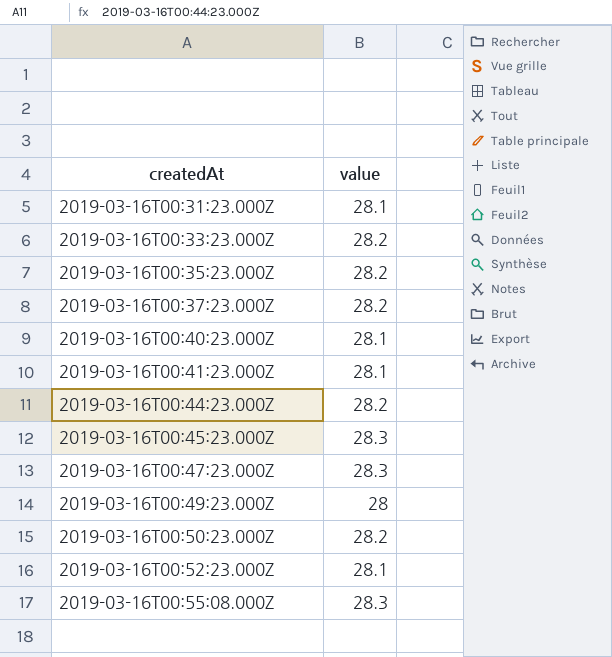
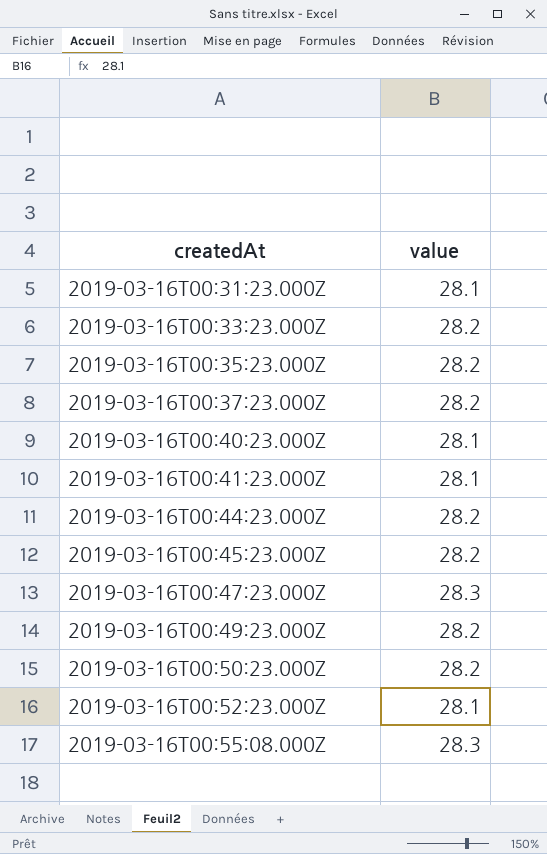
2019-03-16T00:45:23.000Z | value: 28.3 -> 28.2
2019-03-16T00:49:23.000Z | value: 28 -> 28.2

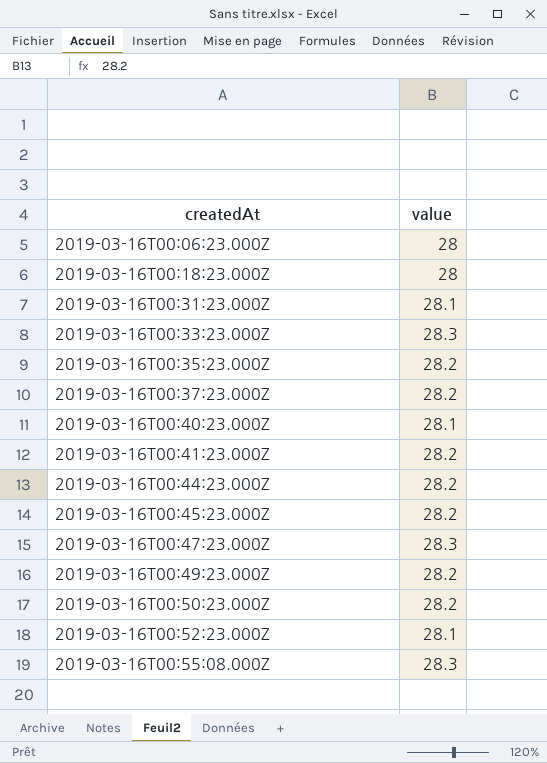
row 2019-03-16T00:06:23.000Z: none -> 28
row 2019-03-16T00:18:23.000Z: none -> 28
2019-03-16T00:33:23.000Z | value: 28.2 -> 28.3
2019-03-16T00:41:23.000Z | value: 28.1 -> 28.2

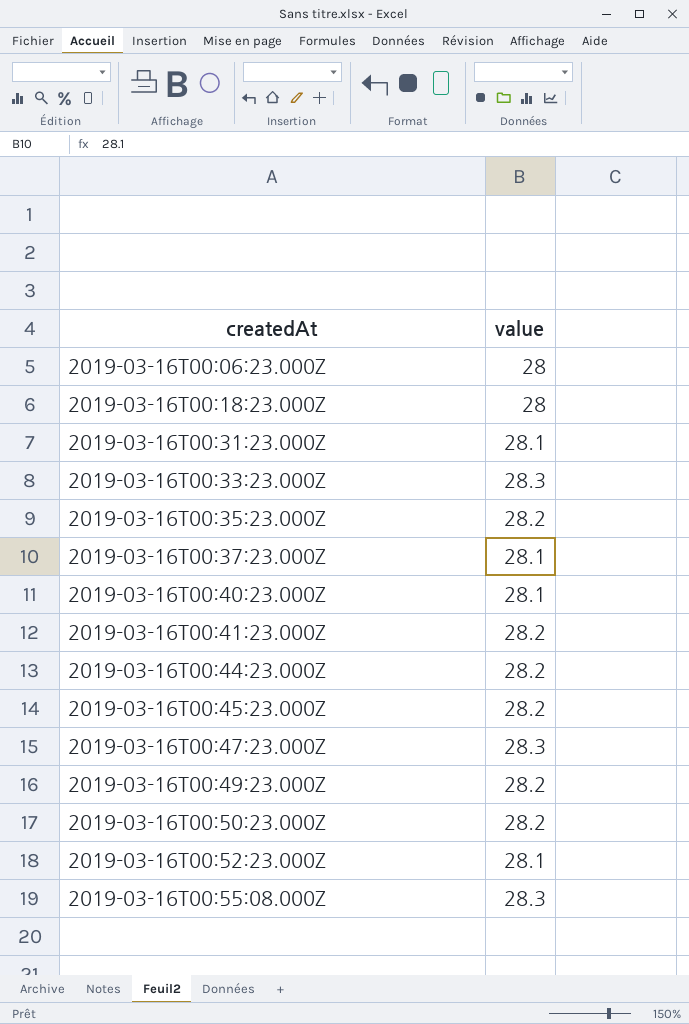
2019-03-16T00:37:23.000Z | value: 28.2 -> 28.1

